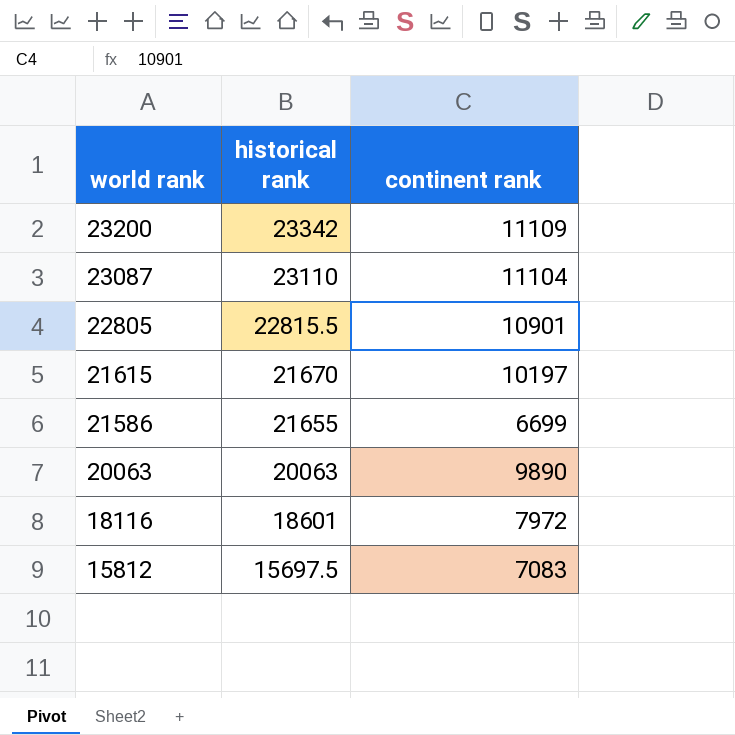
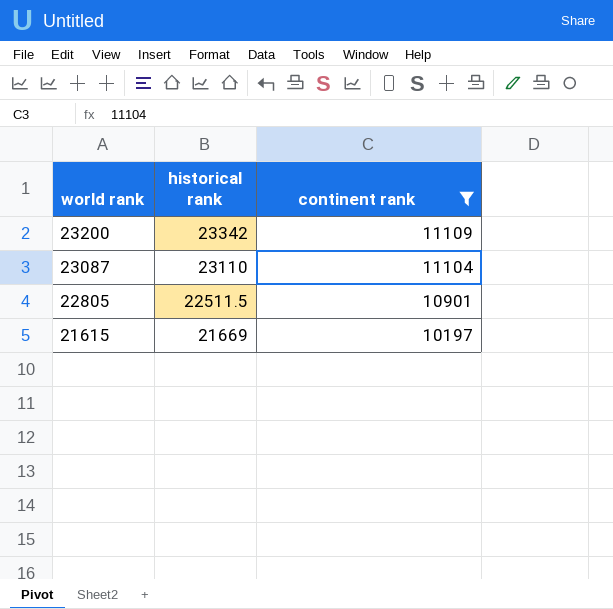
filter: none -> continent rank >= 10197
22805 | historical rank: 22815.5 -> 22511.5
21615 | historical rank: 21670 -> 21669

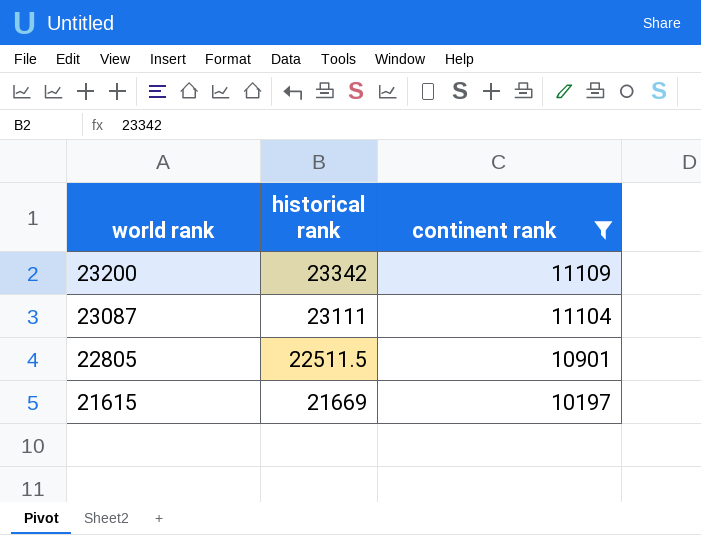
23087 | historical rank: 23110 -> 23111

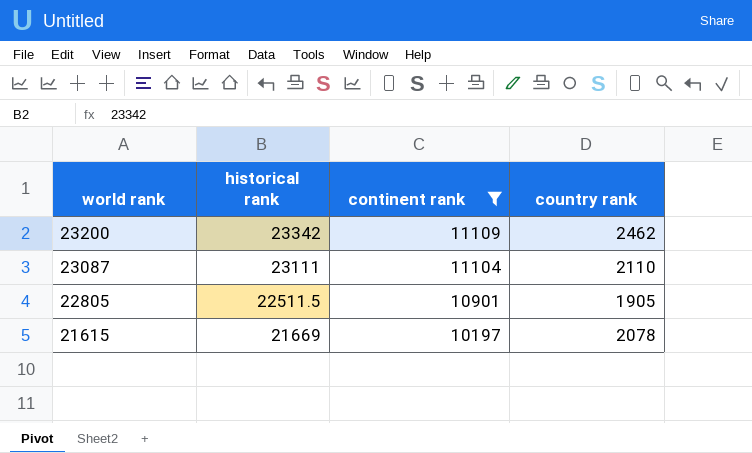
column country rank | position: none -> 4

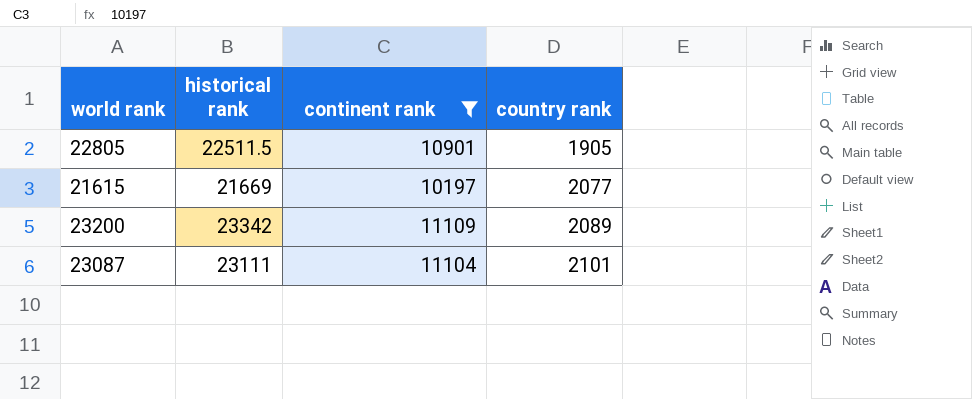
row order: world rank descending -> country rank ascending
21615 | country rank: 2078 -> 2077
23200 | country rank: 2462 -> 2089
23087 | country rank: 2110 -> 2101

